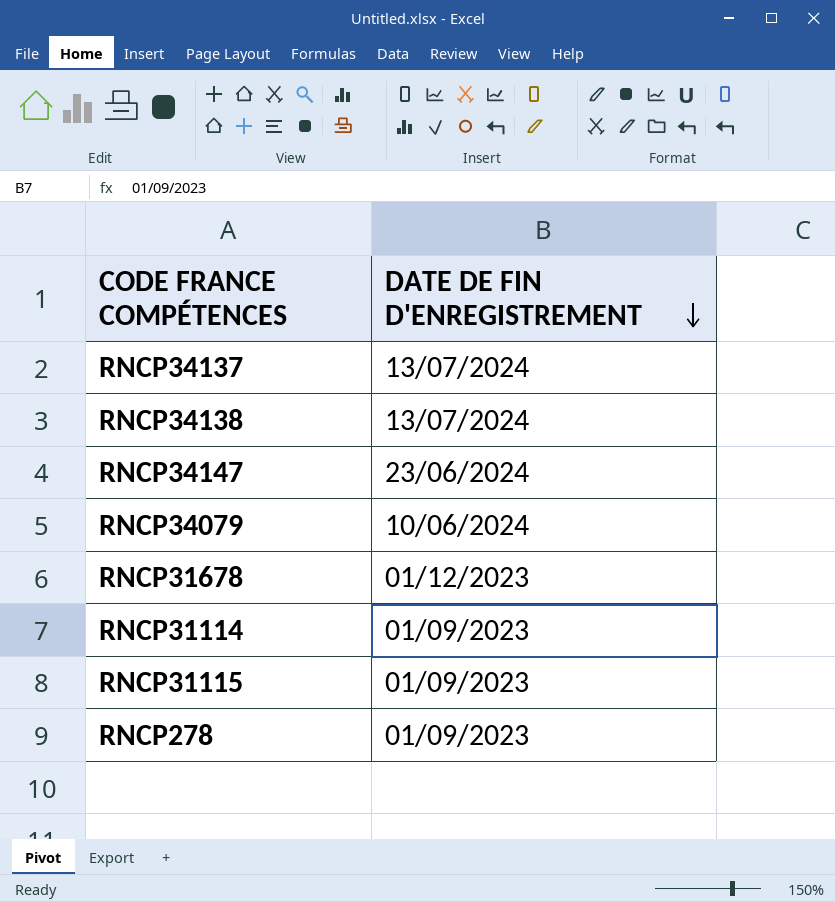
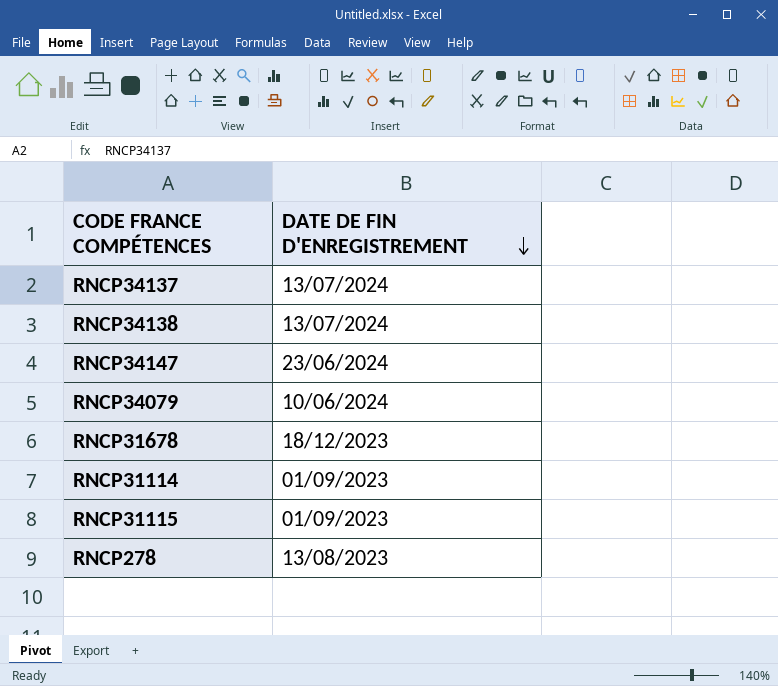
RNCP31678 | DATE DE FIN D'ENREGISTREMENT: 01/12/2023 -> 18/12/2023
RNCP278 | DATE DE FIN D'ENREGISTREMENT: 01/09/2023 -> 13/08/2023

